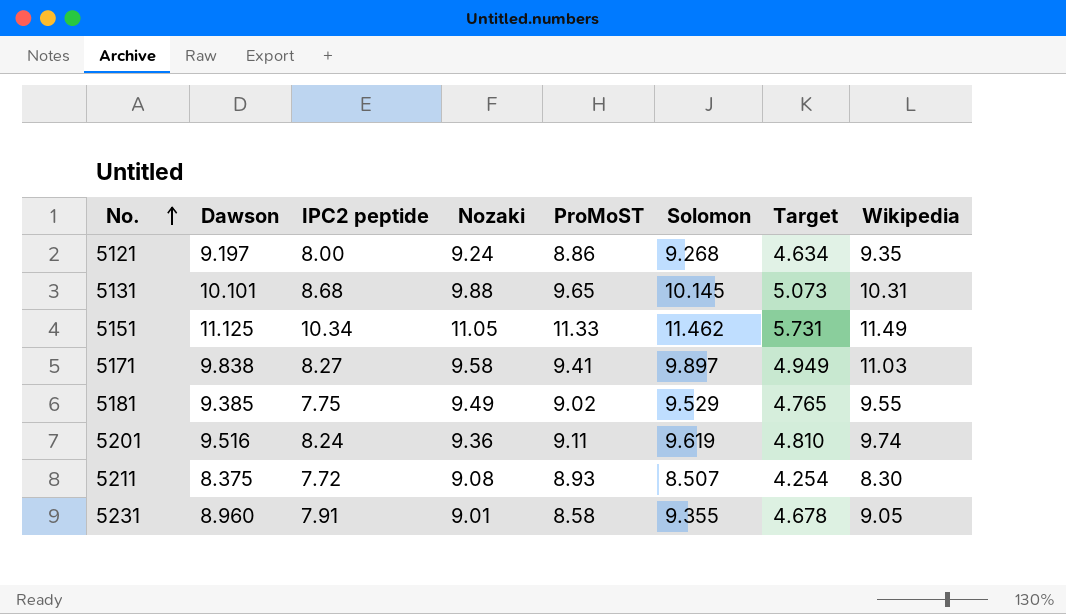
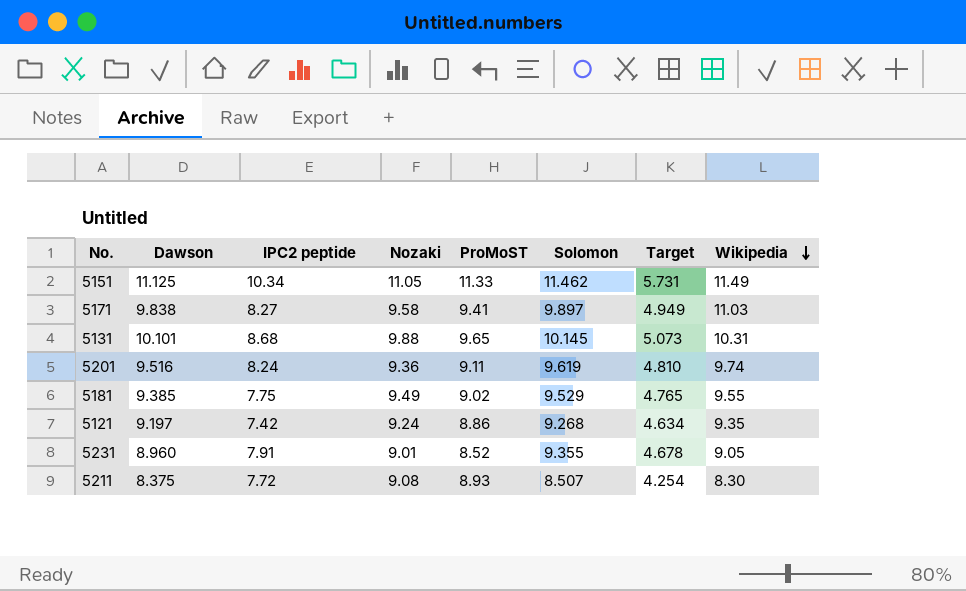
row order: No. ascending -> Wikipedia descending
5121 | IPC2 peptide: 8.00 -> 7.42
5231 | ProMoST: 8.58 -> 8.52

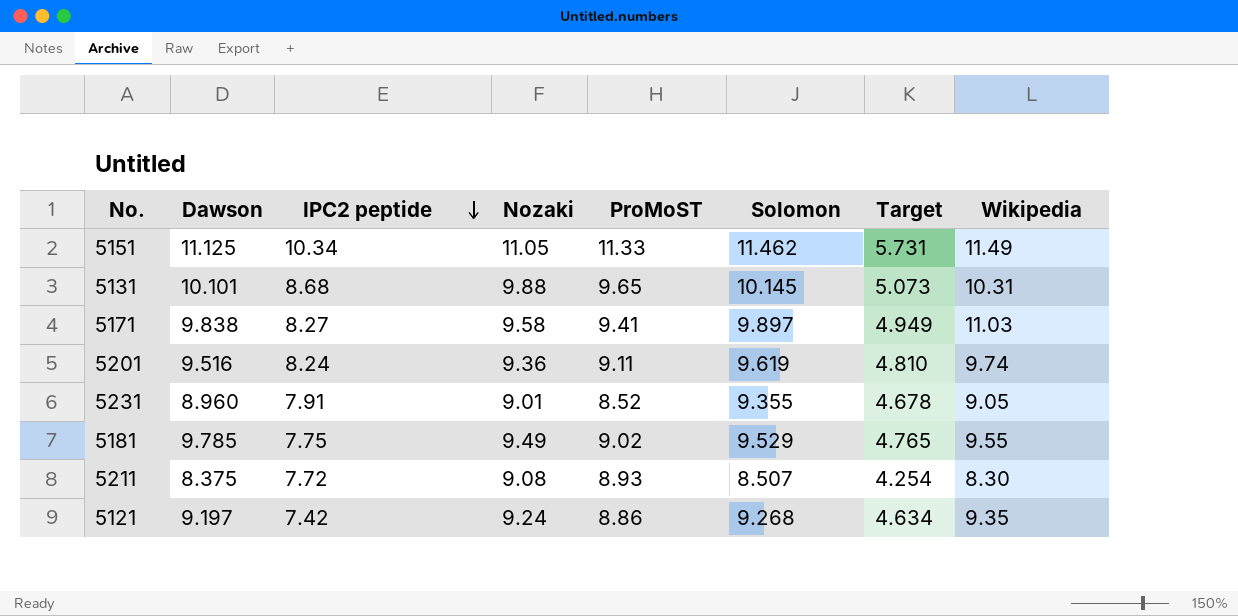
row order: Wikipedia descending -> IPC2 peptide descending
5181 | Dawson: 9.385 -> 9.785

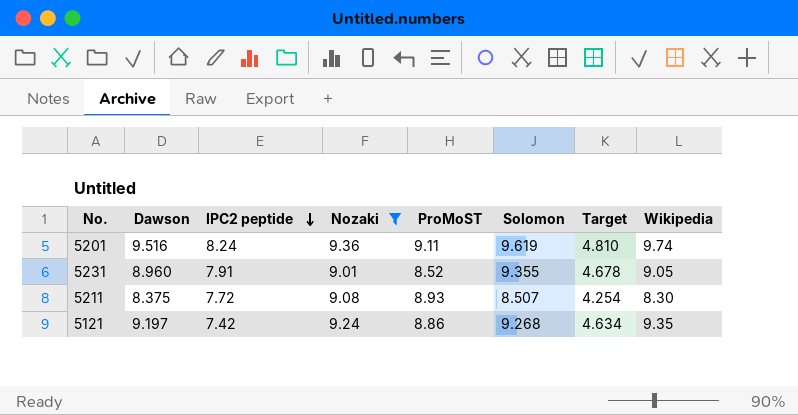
filter: none -> Nozaki <= 9.36

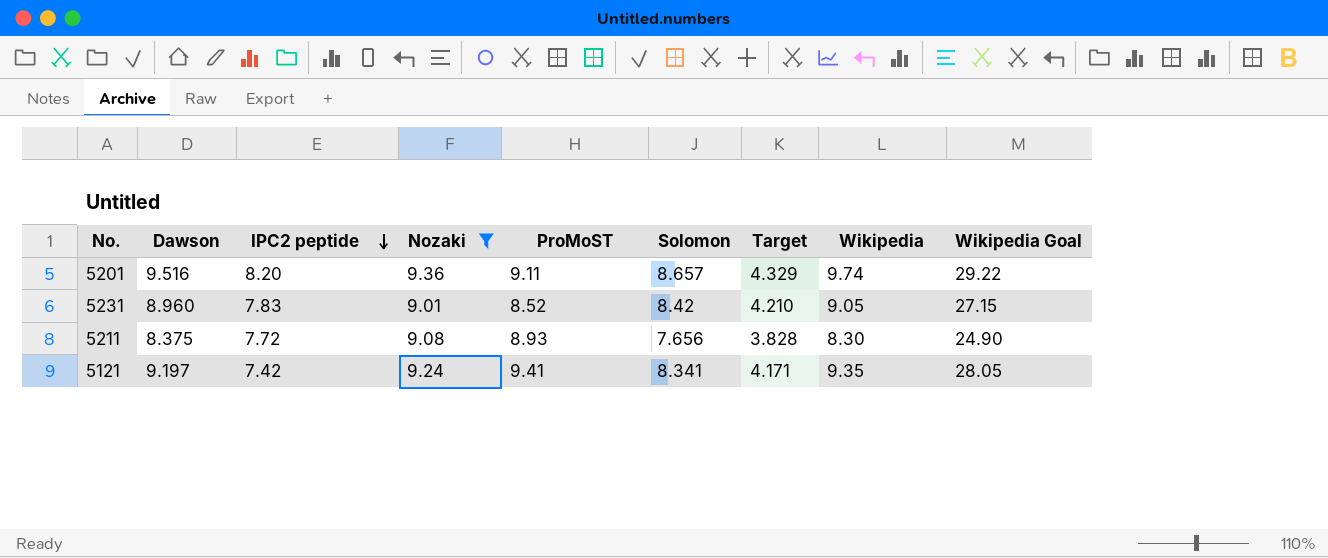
column Wikipedia Goal | formula: none -> [Wikipedia] * 3
5201 | IPC2 peptide: 8.24 -> 8.20
5201 | Solomon: 9.619 -> 8.657
5201 | Target: 4.810 -> 4.329
5231 | IPC2 peptide: 7.91 -> 7.83
5231 | Solomon: 9.355 -> 8.42
5231 | Target: 4.678 -> 4.210
5211 | Solomon: 8.507 -> 7.656
5211 | Target: 4.254 -> 3.828
5121 | ProMoST: 8.86 -> 9.41
5121 | Solomon: 9.268 -> 8.341
5121 | Target: 4.634 -> 4.171

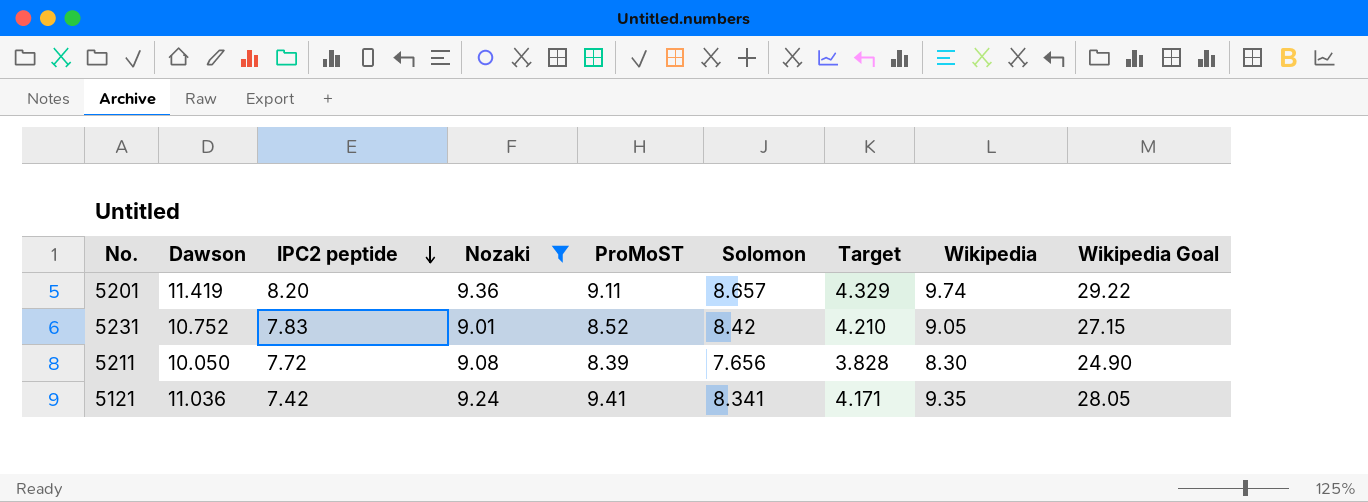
5201 | Dawson: 9.516 -> 11.419
5231 | Dawson: 8.960 -> 10.752
5211 | Dawson: 8.375 -> 10.050
5211 | ProMoST: 8.93 -> 8.39
5121 | Dawson: 9.197 -> 11.036

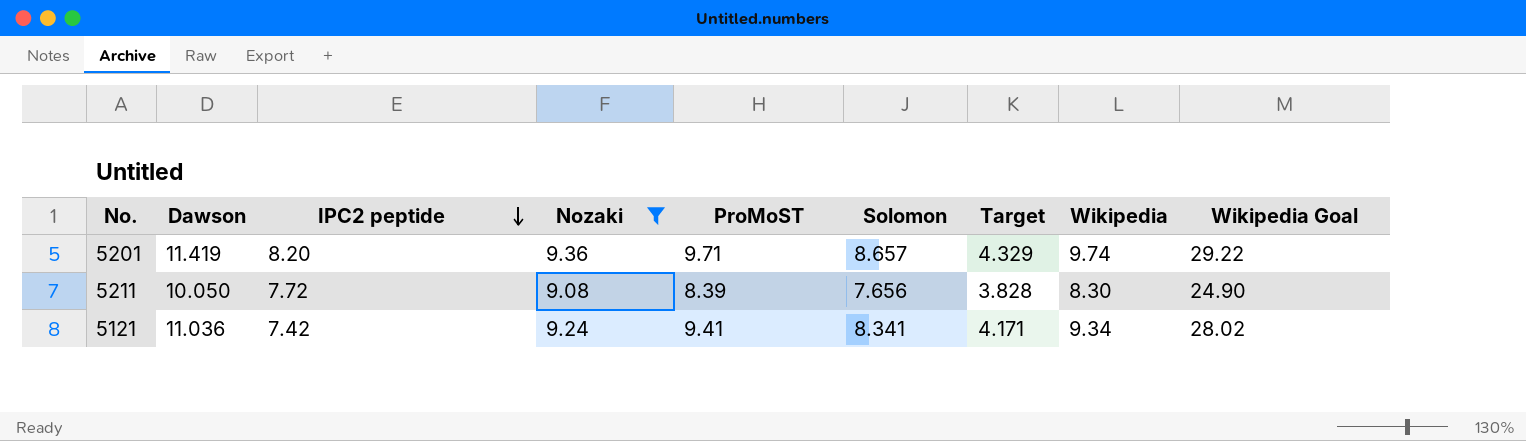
row 5231: 10.752 | 7.83 | 9.01 | 8.52 | 8.42 | 4.210 | 9.05 | 27.15 -> none
5201 | ProMoST: 9.11 -> 9.71
5121 | Wikipedia: 9.35 -> 9.34
5121 | Wikipedia Goal: 28.05 -> 28.02

